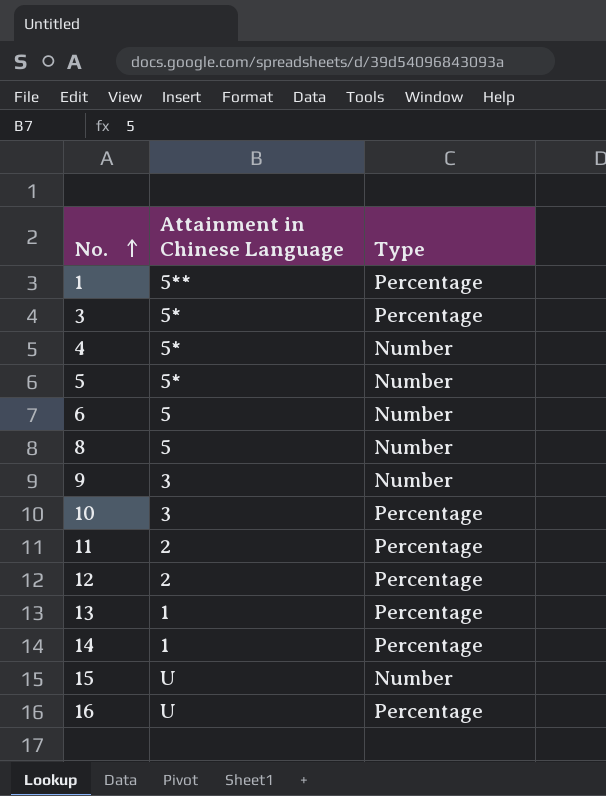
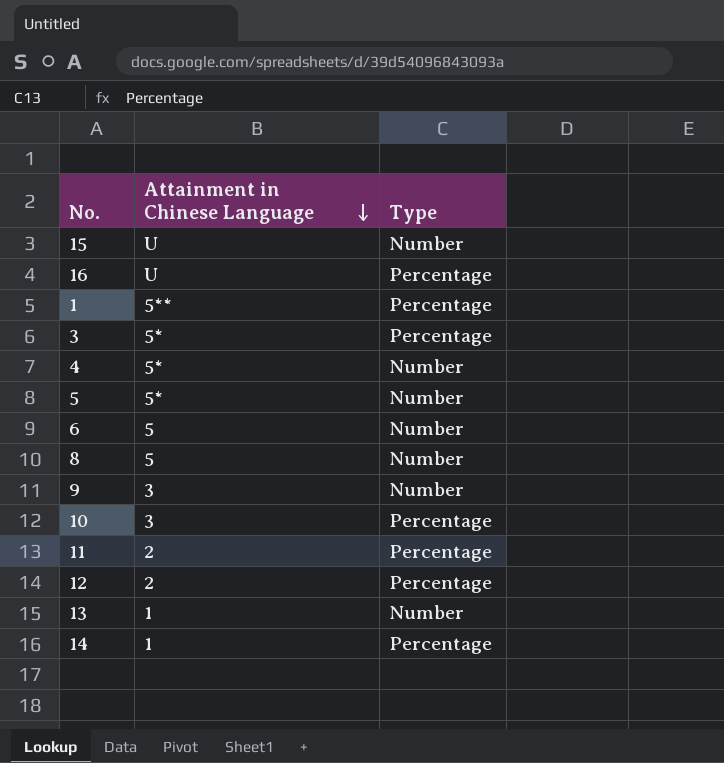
row order: No. ascending -> Attainment in Chinese Language descending
13 | Type: Percentage -> Number

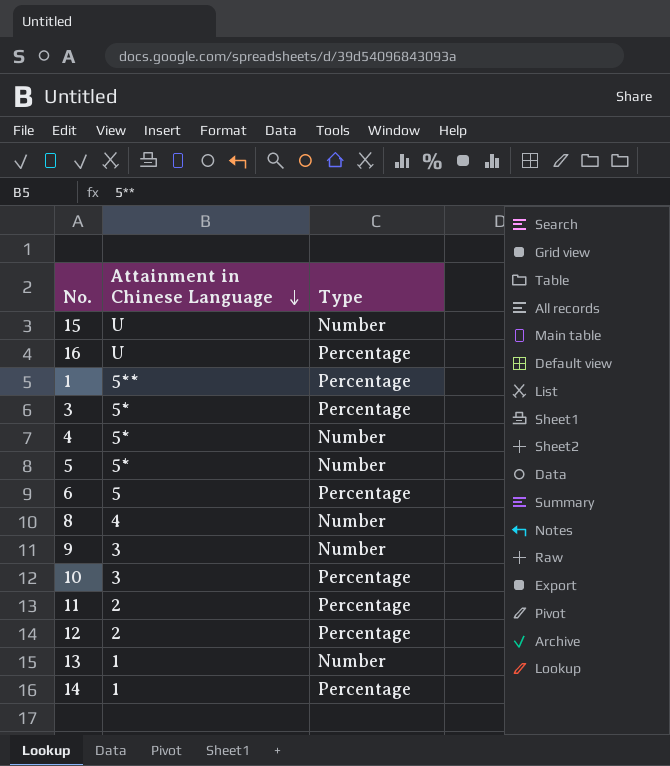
6 | Type: Number -> Percentage
8 | Attainment in Chinese Language: 5 -> 4

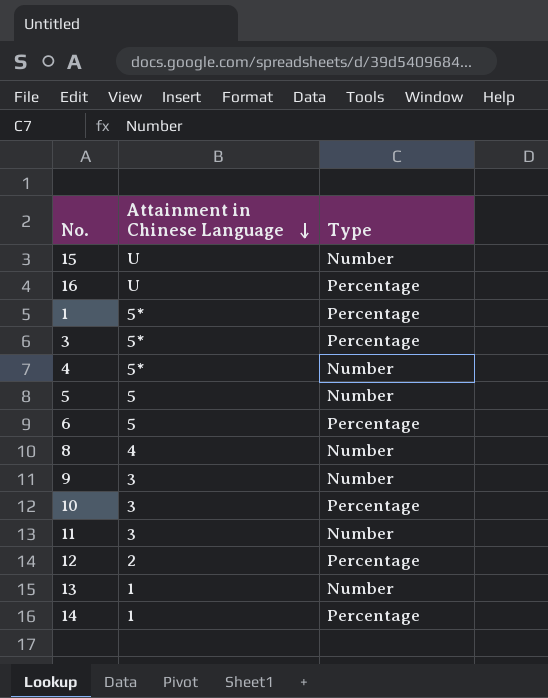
1 | Attainment in Chinese Language: 5** -> 5*
5 | Attainment in Chinese Language: 5* -> 5
11 | Attainment in Chinese Language: 2 -> 3
11 | Type: Percentage -> Number

